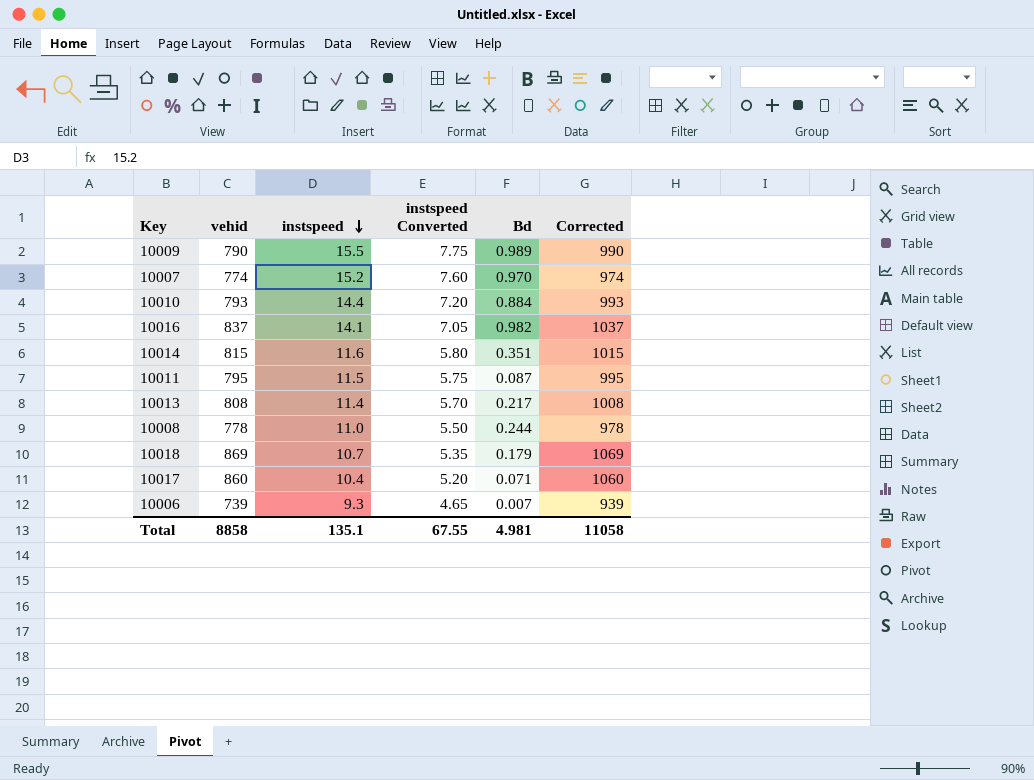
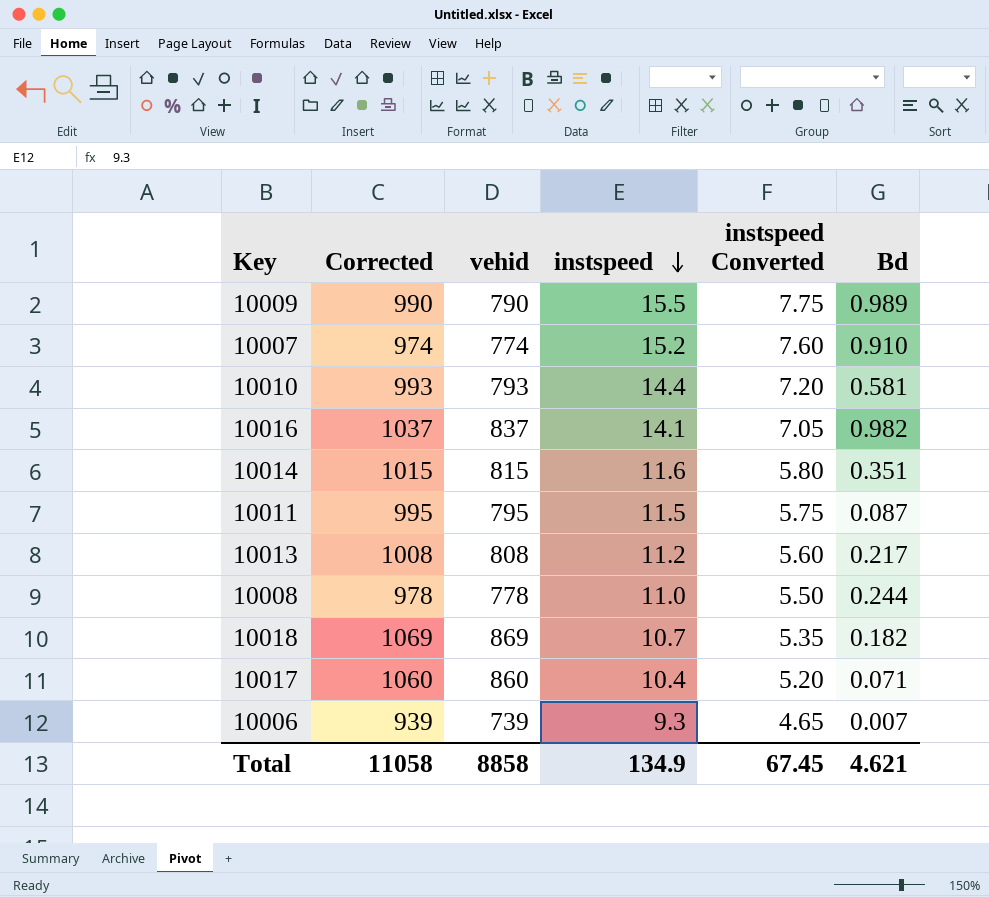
column Corrected | position: 6 -> 2
10007 | Bd: 0.970 -> 0.910
10010 | Bd: 0.884 -> 0.581
10013 | instspeed: 11.4 -> 11.2
10013 | instspeed Converted: 5.70 -> 5.60
10018 | Bd: 0.179 -> 0.182
Total | instspeed: 135.1 -> 134.9
Total | instspeed Converted: 67.55 -> 67.45
Total | Bd: 4.981 -> 4.621

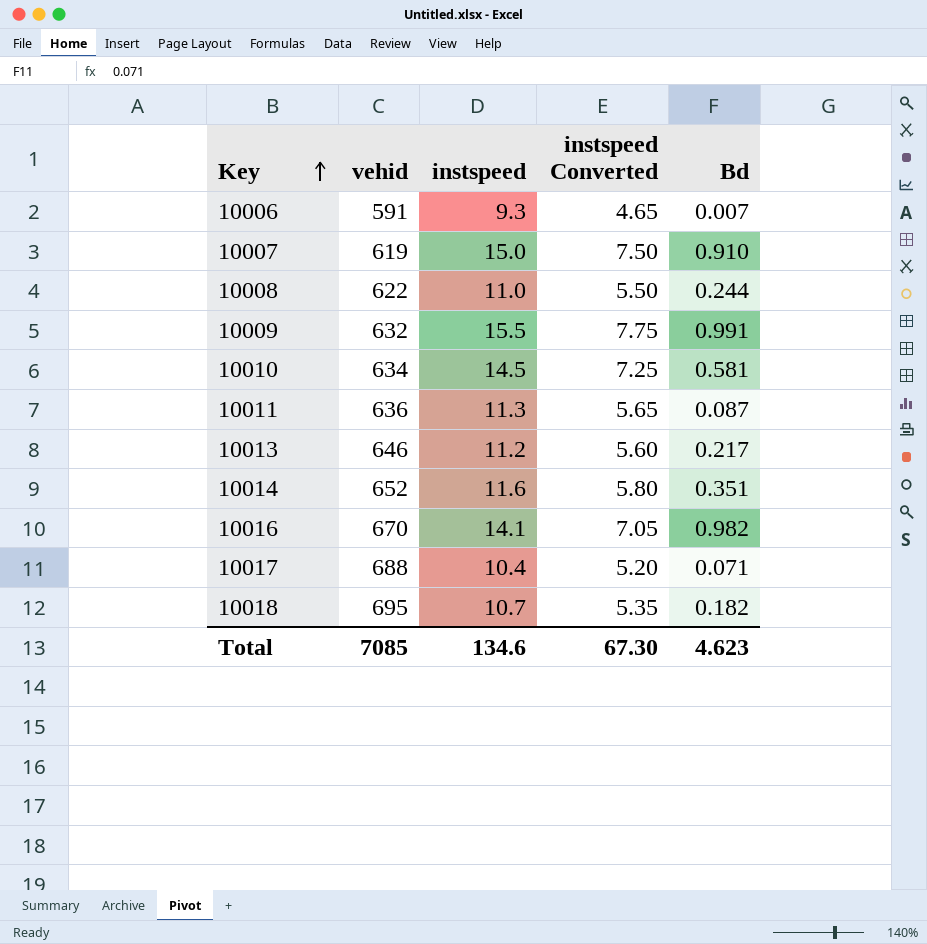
row order: instspeed descending -> Key ascending
column Corrected | formula: [vehid] + 200 -> none
10006 | vehid: 739 -> 591
10007 | vehid: 774 -> 619
10007 | instspeed: 15.2 -> 15.0
10007 | instspeed Converted: 7.60 -> 7.50
10008 | vehid: 778 -> 622
10009 | vehid: 790 -> 632
10009 | Bd: 0.989 -> 0.991
10010 | vehid: 793 -> 634
10010 | instspeed: 14.4 -> 14.5
10010 | instspeed Converted: 7.20 -> 7.25
10011 | vehid: 795 -> 636
10011 | instspeed: 11.5 -> 11.3
10011 | instspeed Converted: 5.75 -> 5.65
10013 | vehid: 808 -> 646
10014 | vehid: 815 -> 652
10016 | vehid: 837 -> 670
10017 | vehid: 860 -> 688
10018 | vehid: 869 -> 695
Total | vehid: 8858 -> 7085
Total | instspeed: 134.9 -> 134.6
Total | instspeed Converted: 67.45 -> 67.30
Total | Bd: 4.621 -> 4.623

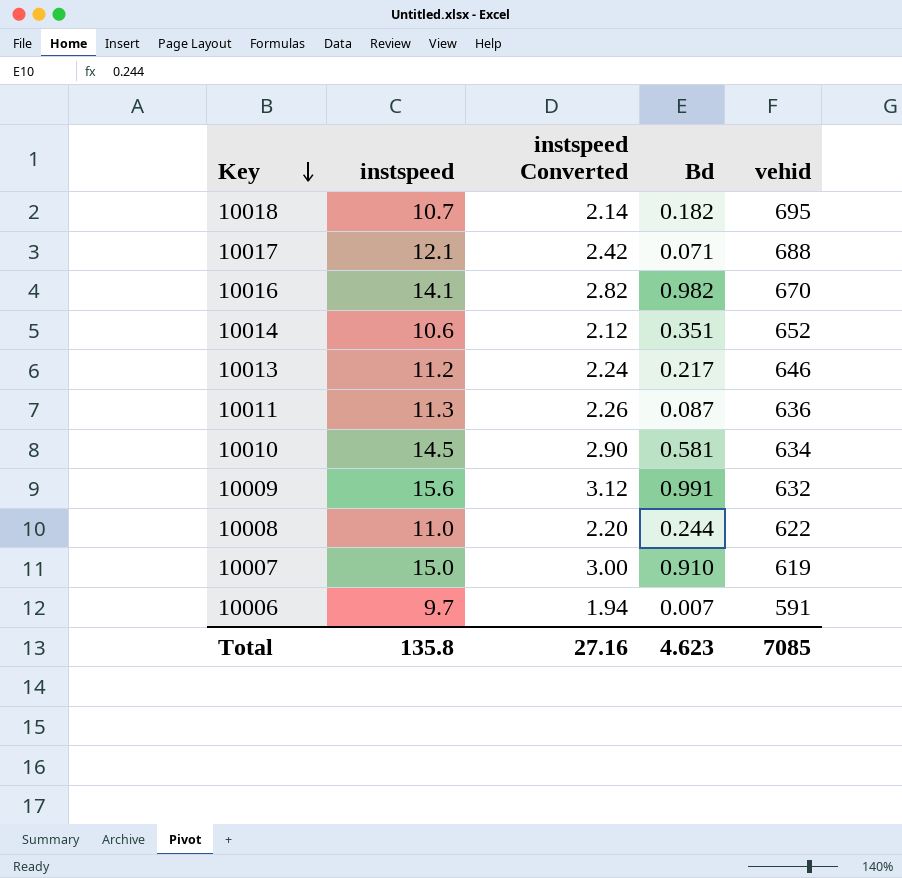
row order: Key ascending -> Key descending
column instspeed Converted | formula: [instspeed] * 0.5 -> [instspeed] * 0.2
column vehid | position: 2 -> 5
10017 | instspeed: 10.4 -> 12.1
10014 | instspeed: 11.6 -> 10.6
10009 | instspeed: 15.5 -> 15.6
10006 | instspeed: 9.3 -> 9.7
Total | instspeed: 134.6 -> 135.8
Total | instspeed Converted: 67.30 -> 27.16

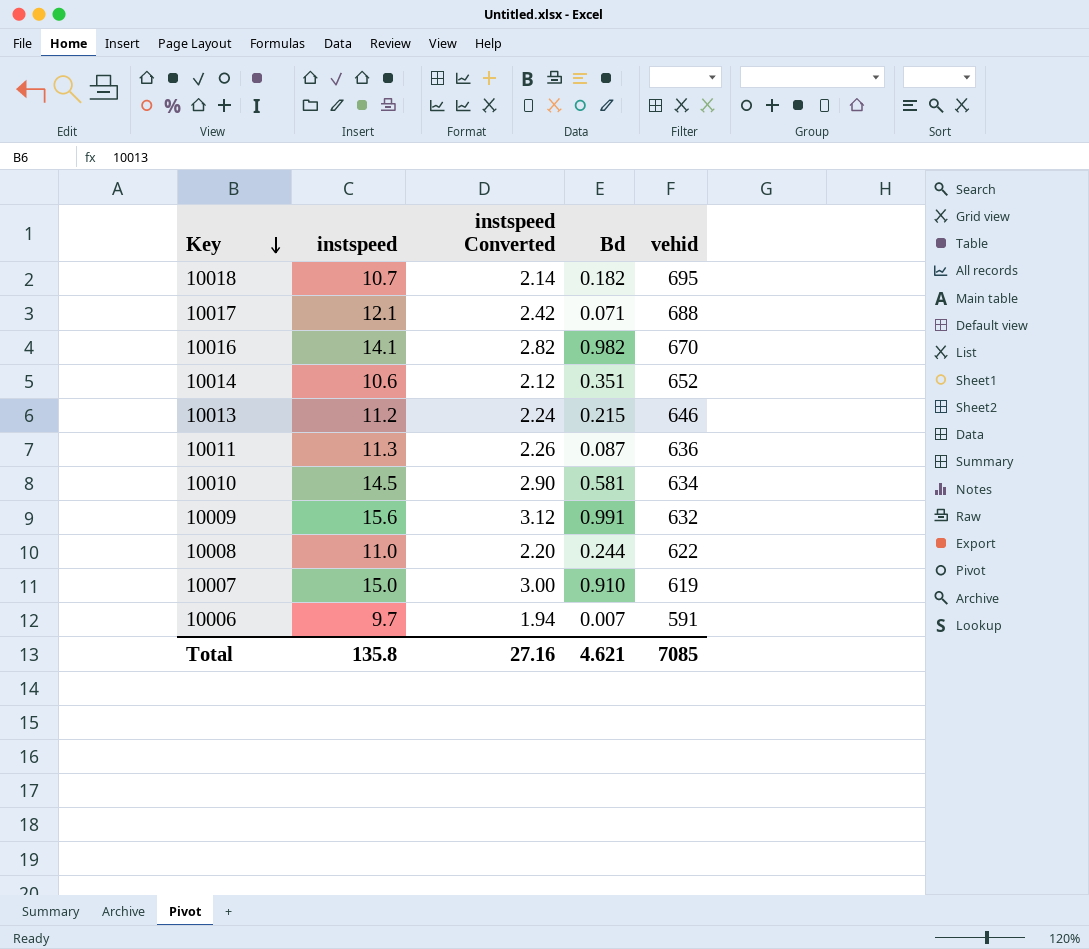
10013 | Bd: 0.217 -> 0.215
Total | Bd: 4.623 -> 4.621

